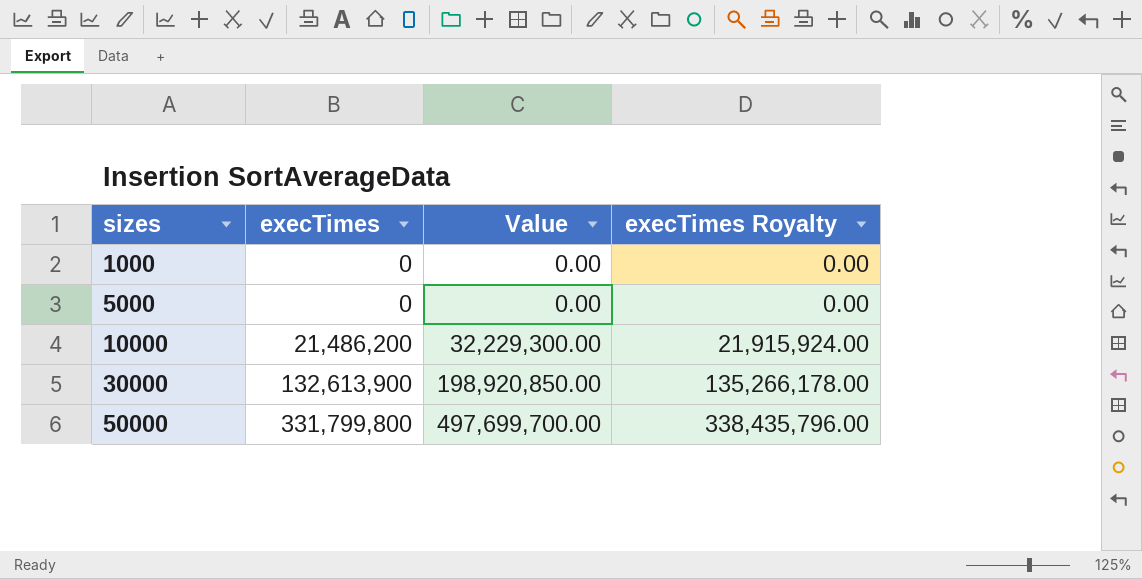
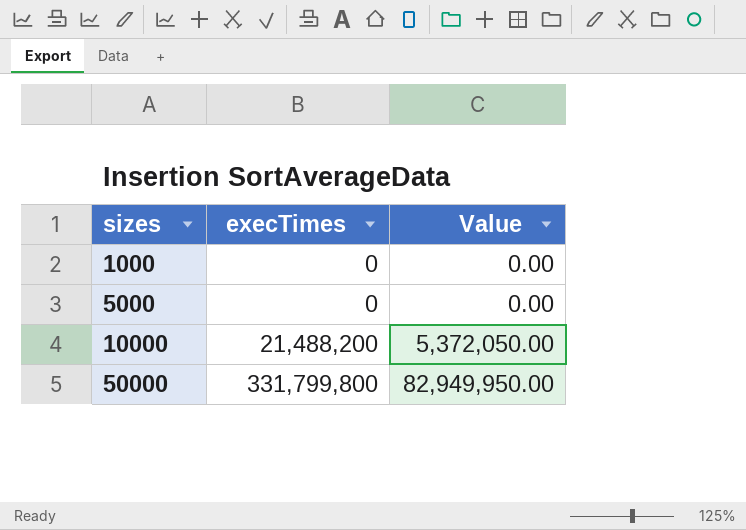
column execTimes Royalty | formula: [execTimes] * 1.02 -> none
column Value | formula: [execTimes] * 1.5 -> [execTimes] * 0.25
row 30000: 132,613,900 | 198,920,850.00 | 135,266,178.00 -> none
10000 | execTimes: 21,486,200 -> 21,488,200

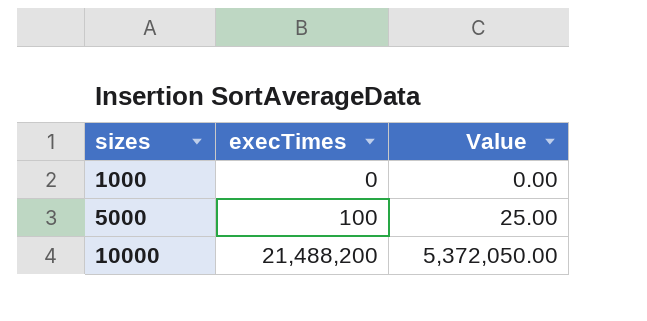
row 50000: 331,799,800 | 82,949,950.00 -> none
5000 | execTimes: 0 -> 100
5000 | Value: 0.00 -> 25.00

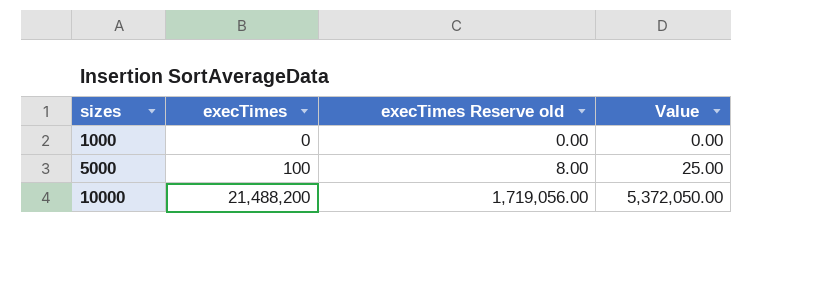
column execTimes Reserve old | formula: none -> [execTimes] * 0.08

